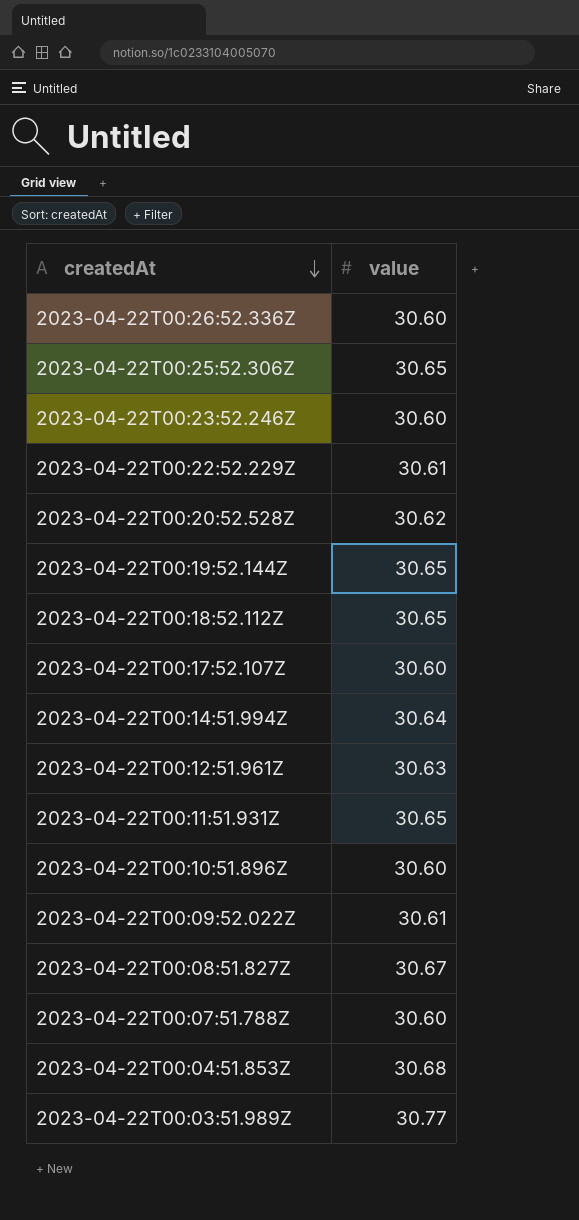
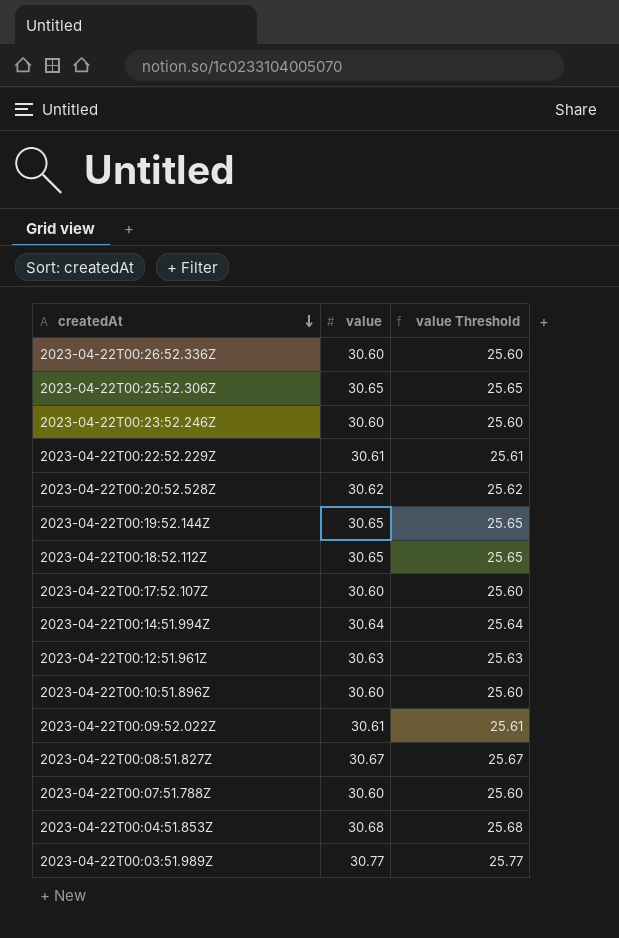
column value Threshold | formula: none -> [value] - 5
row 2023-04-22T00:11:51.931Z: 30.65 -> none

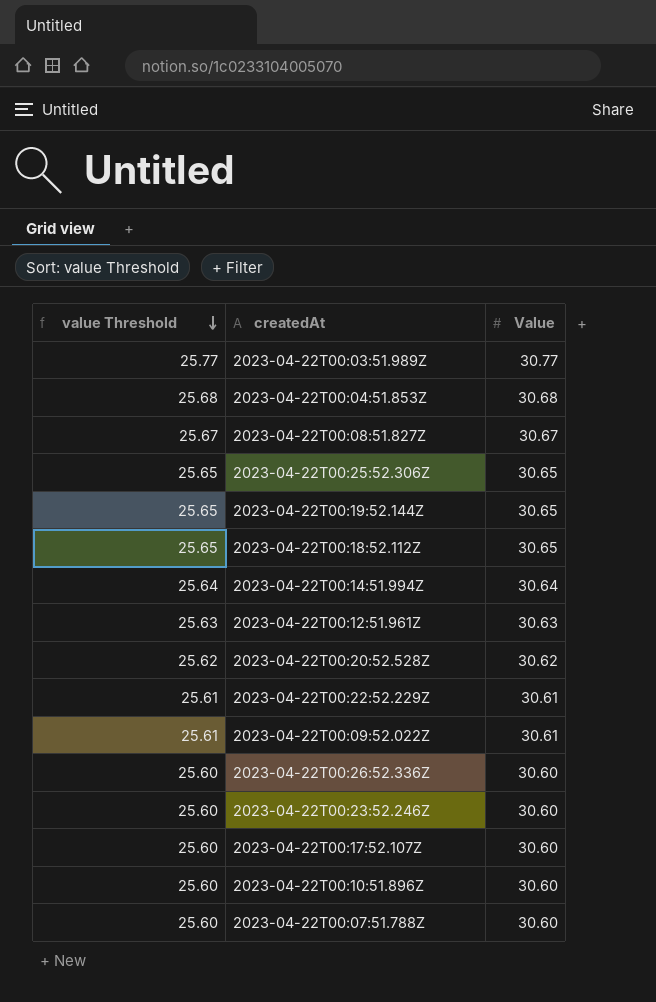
row order: createdAt descending -> value Threshold descending
column value Threshold | position: 3 -> 1
column name: value -> Value

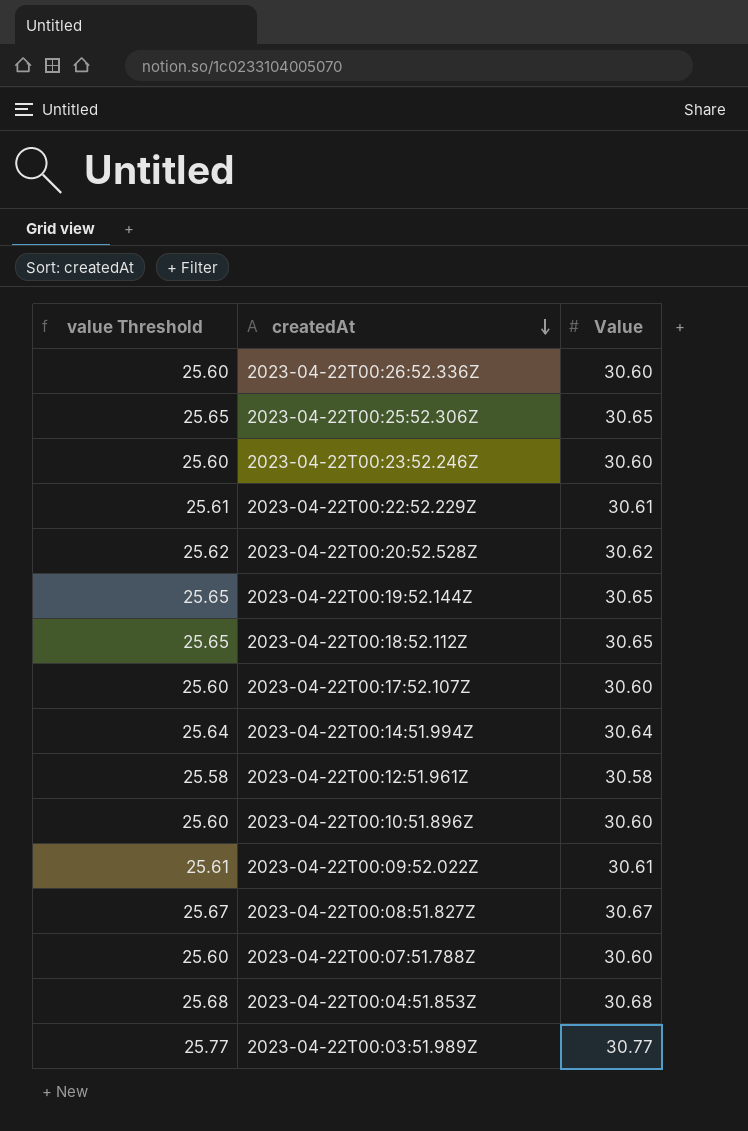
row order: value Threshold descending -> createdAt descending
2023-04-22T00:12:51.961Z | value Threshold: 25.63 -> 25.58
2023-04-22T00:12:51.961Z | Value: 30.63 -> 30.58

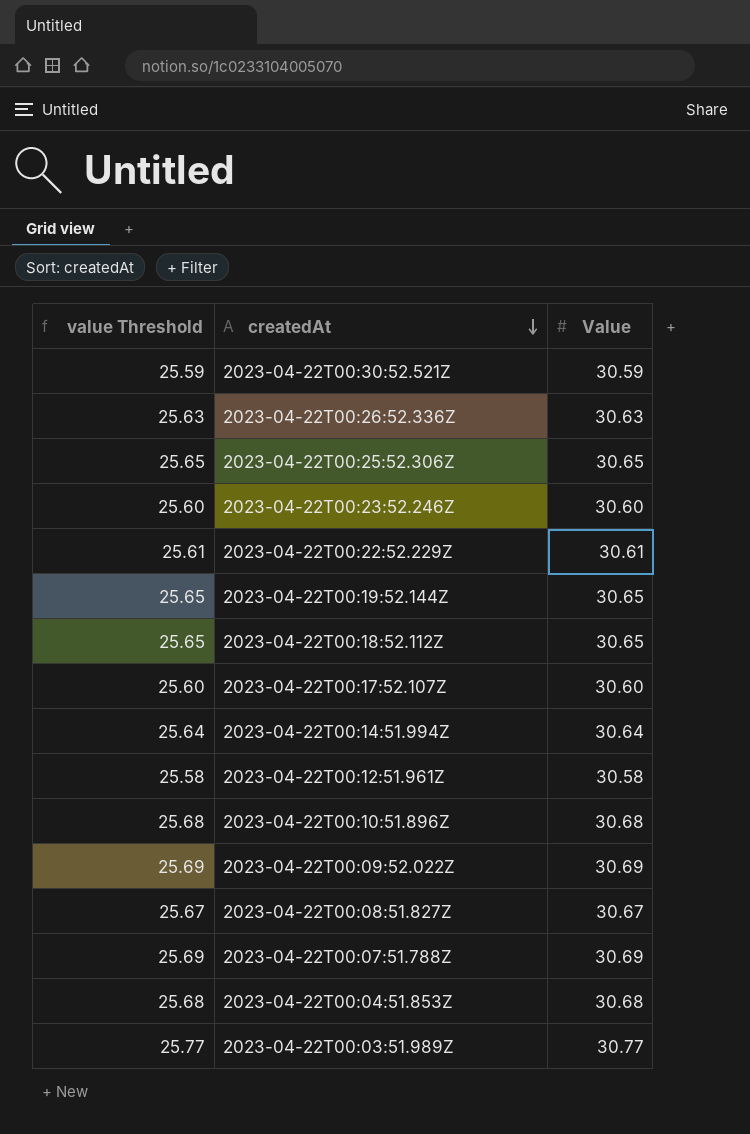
row 2023-04-22T00:20:52.528Z: 25.62 | 30.62 -> none
row 2023-04-22T00:30:52.521Z: none -> 25.59 | 30.59
2023-04-22T00:26:52.336Z | value Threshold: 25.60 -> 25.63
2023-04-22T00:26:52.336Z | Value: 30.60 -> 30.63
2023-04-22T00:10:51.896Z | value Threshold: 25.60 -> 25.68
2023-04-22T00:10:51.896Z | Value: 30.60 -> 30.68
2023-04-22T00:09:52.022Z | value Threshold: 25.61 -> 25.69
2023-04-22T00:09:52.022Z | Value: 30.61 -> 30.69
2023-04-22T00:07:51.788Z | value Threshold: 25.60 -> 25.69
2023-04-22T00:07:51.788Z | Value: 30.60 -> 30.69

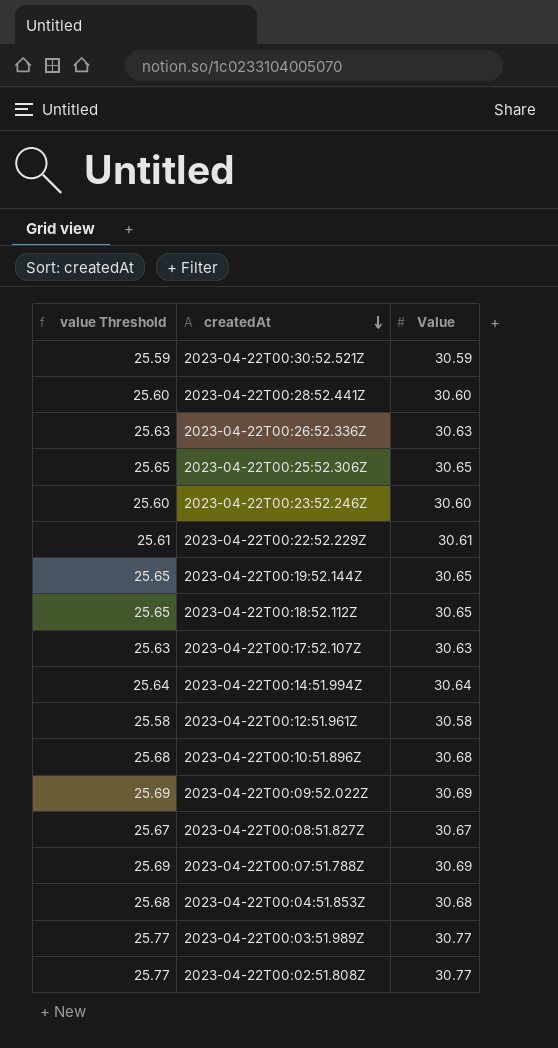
row 2023-04-22T00:28:52.441Z: none -> 25.60 | 30.60
2023-04-22T00:17:52.107Z | value Threshold: 25.60 -> 25.63
2023-04-22T00:17:52.107Z | Value: 30.60 -> 30.63
row 2023-04-22T00:02:51.808Z: none -> 25.77 | 30.77

